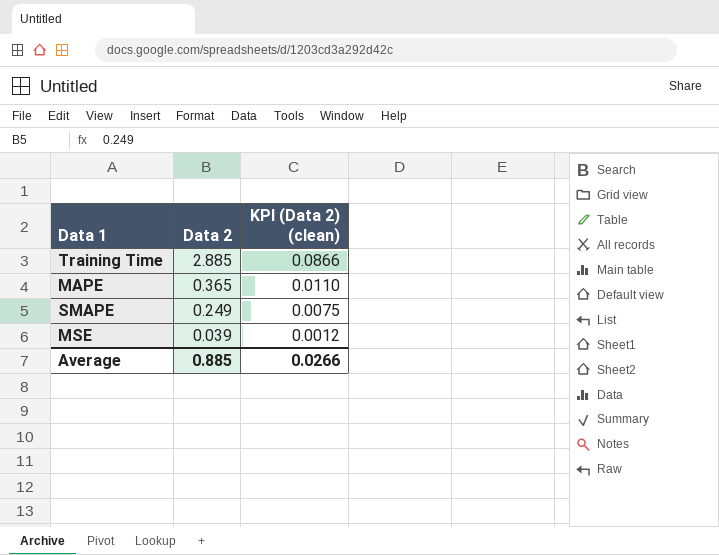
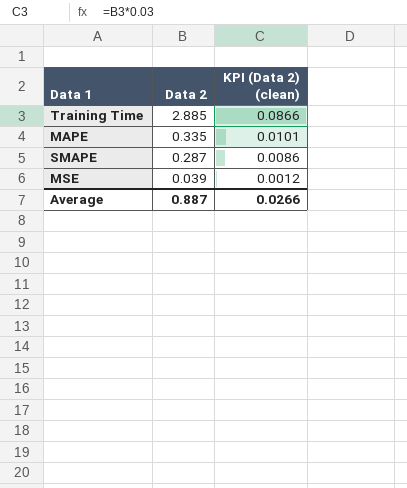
MAPE | Data 2: 0.365 -> 0.335
MAPE | KPI (Data 2) (clean): 0.0110 -> 0.0101
SMAPE | Data 2: 0.249 -> 0.287
SMAPE | KPI (Data 2) (clean): 0.0075 -> 0.0086
Average | Data 2: 0.885 -> 0.887

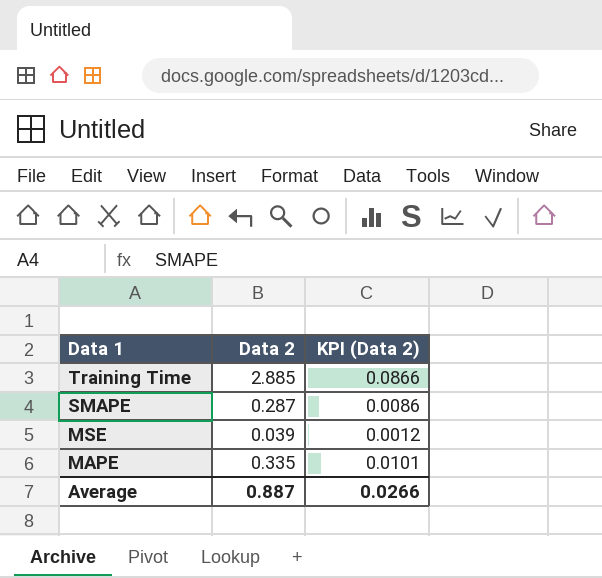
row order: Data 2 descending -> Data 1 descending
column name: KPI (Data 2) (clean) -> KPI (Data 2)

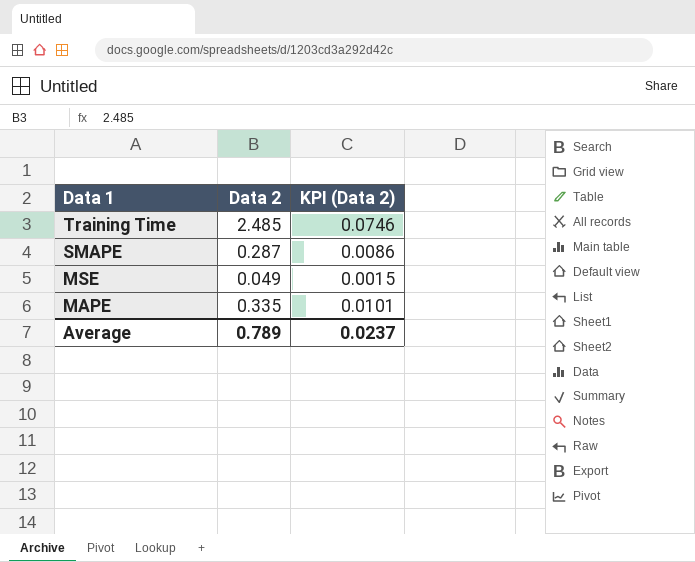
Training Time | Data 2: 2.885 -> 2.485
Training Time | KPI (Data 2): 0.0866 -> 0.0746
MSE | Data 2: 0.039 -> 0.049
MSE | KPI (Data 2): 0.0012 -> 0.0015
Average | Data 2: 0.887 -> 0.789
Average | KPI (Data 2): 0.0266 -> 0.0237

